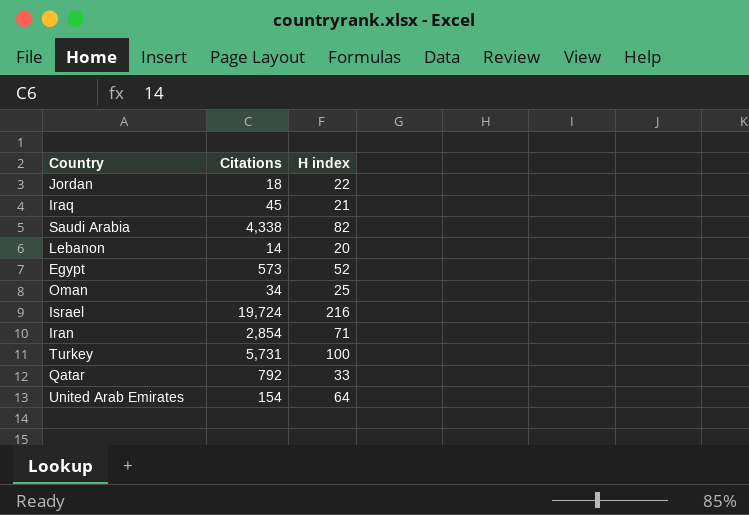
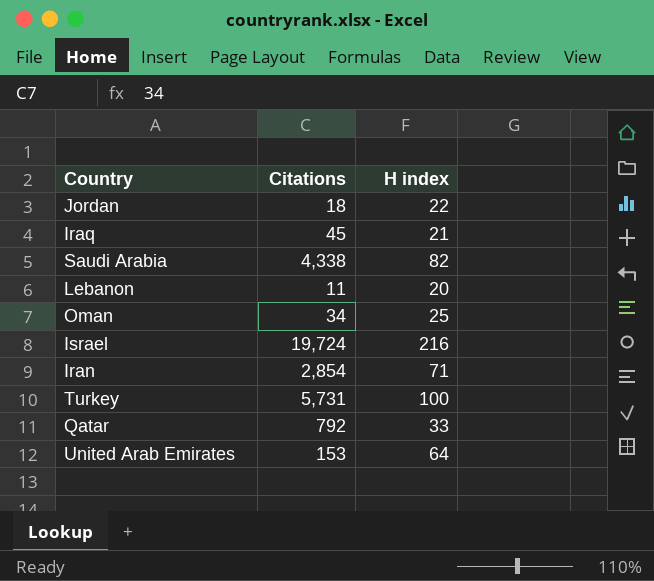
row Egypt: 573 | 52 -> none
Lebanon | Citations: 14 -> 11
United Arab Emirates | Citations: 154 -> 153

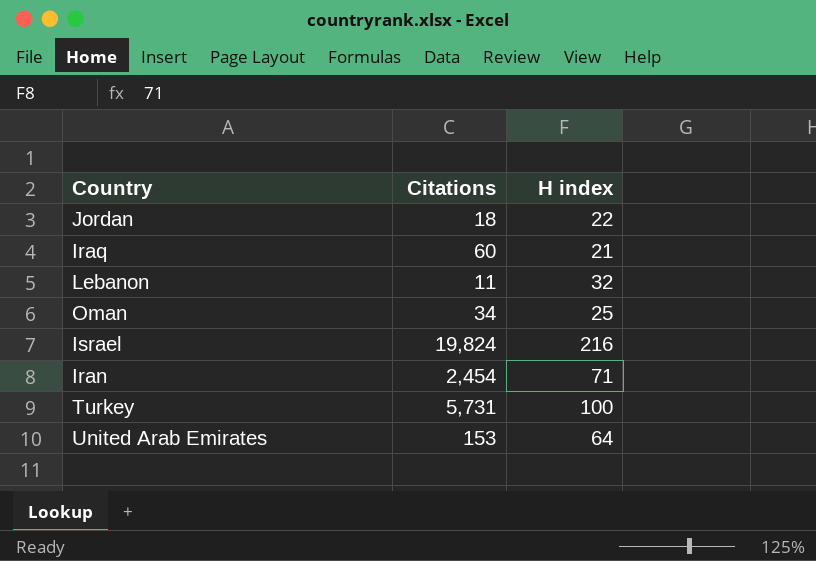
row Saudi Arabia: 4,338 | 82 -> none
row Qatar: 792 | 33 -> none
Iraq | Citations: 45 -> 60
Lebanon | H index: 20 -> 32
Israel | Citations: 19,724 -> 19,824
Iran | Citations: 2,854 -> 2,454

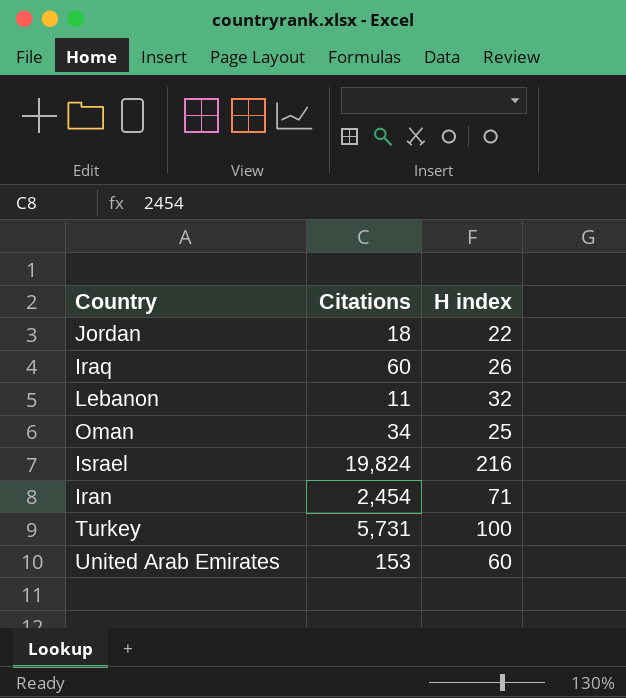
Iraq | H index: 21 -> 26
United Arab Emirates | H index: 64 -> 60

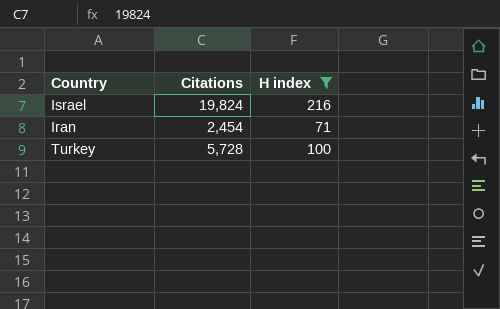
filter: none -> H index >= 71
Turkey | Citations: 5,731 -> 5,728

